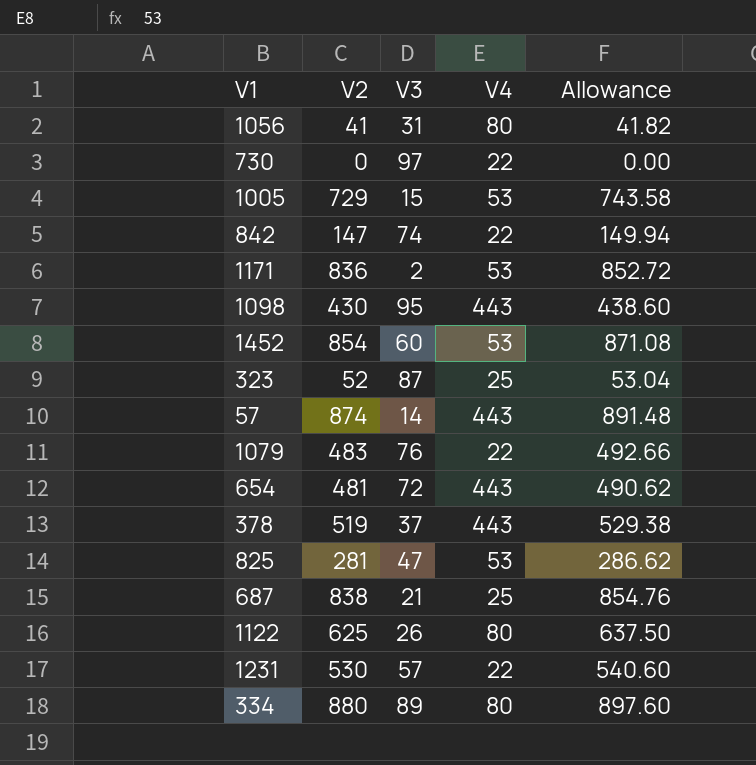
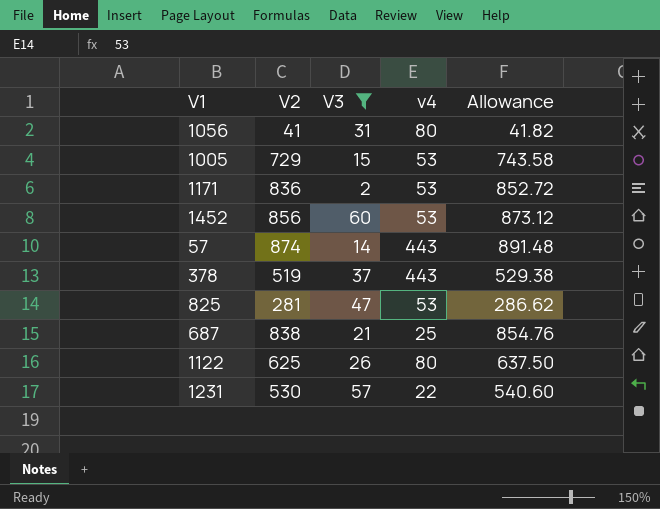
filter: none -> V3 <= 60
column name: V4 -> v4
1452 | V2: 854 -> 856
1452 | Allowance: 871.08 -> 873.12

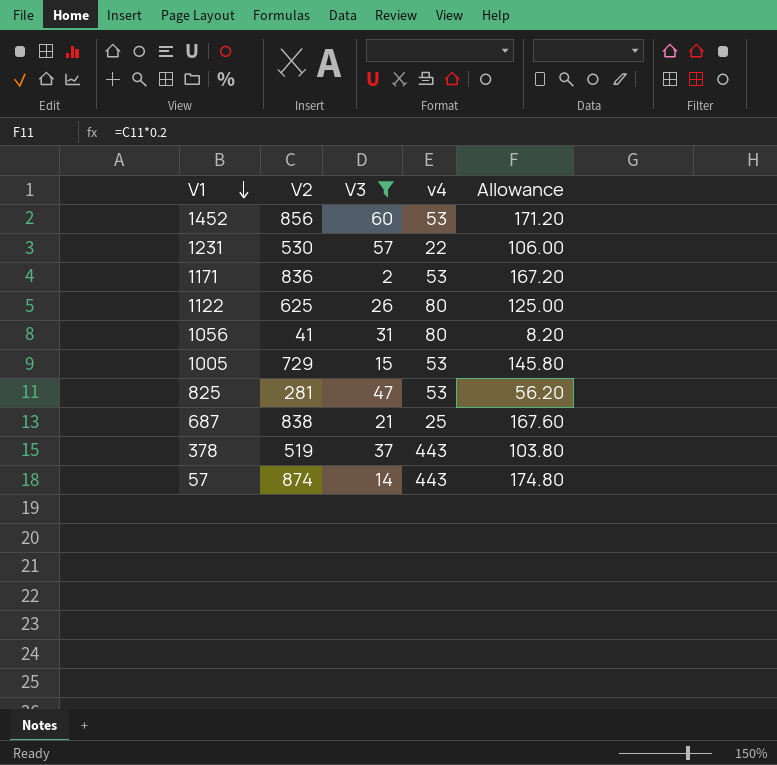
row order: none -> V1 descending
column Allowance | formula: [V2] * 1.02 -> [V2] * 0.2

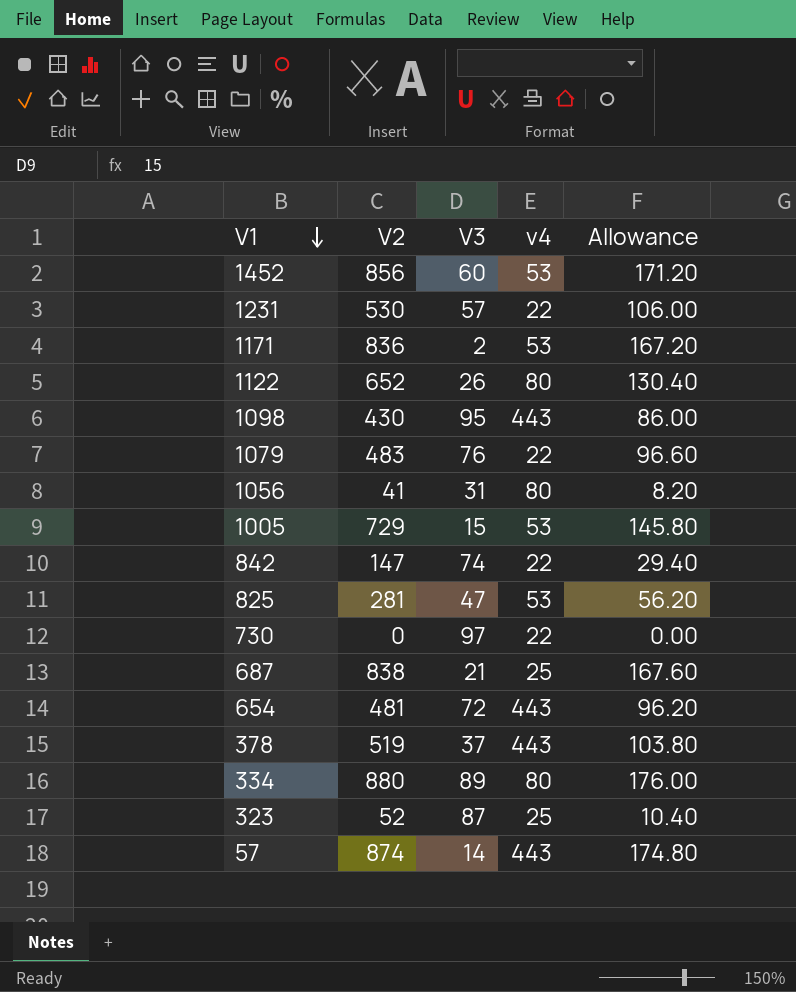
filter: V3 <= 60 -> none
1122 | V2: 625 -> 652
1122 | Allowance: 125.00 -> 130.40

